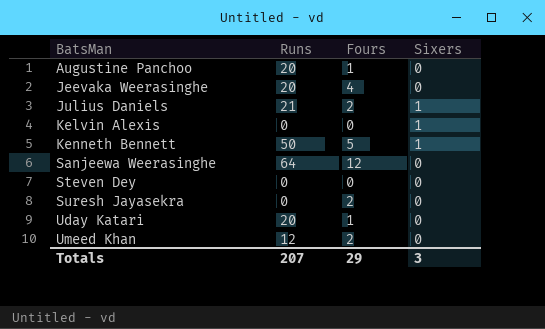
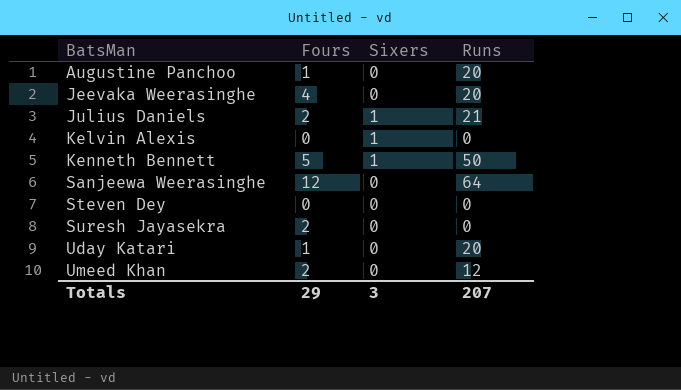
column Runs | position: 2 -> 4

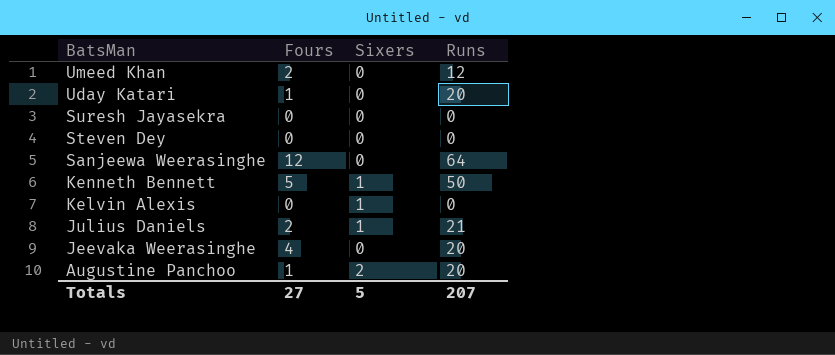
row order: BatsMan ascending -> BatsMan descending
Suresh Jayasekra | Fours: 2 -> 0
Augustine Panchoo | Sixers: 0 -> 2
Totals | Fours: 29 -> 27
Totals | Sixers: 3 -> 5

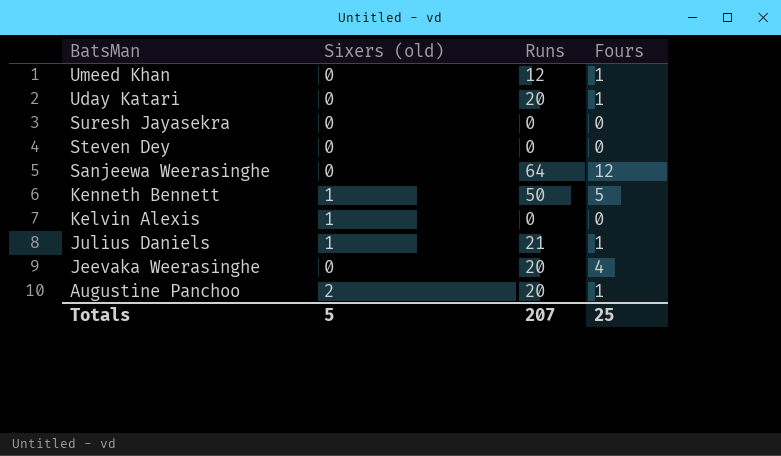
column name: Sixers -> Sixers (old)
column Fours | position: 2 -> 4
Umeed Khan | Fours: 2 -> 1
Julius Daniels | Fours: 2 -> 1
Totals | Fours: 27 -> 25

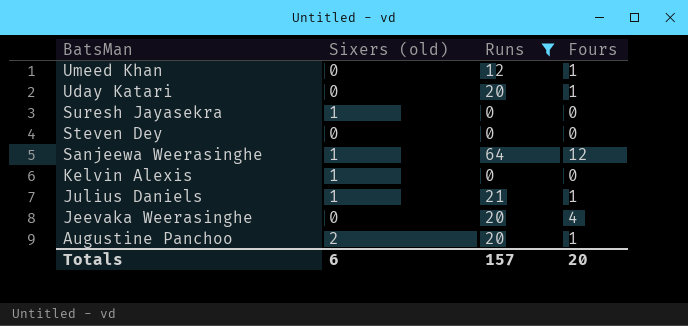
filter: none -> Runs != 50
Suresh Jayasekra | Sixers (old): 0 -> 1
Sanjeewa Weerasinghe | Sixers (old): 0 -> 1
Totals | Sixers (old): 5 -> 6
Totals | Runs: 207 -> 157
Totals | Fours: 25 -> 20

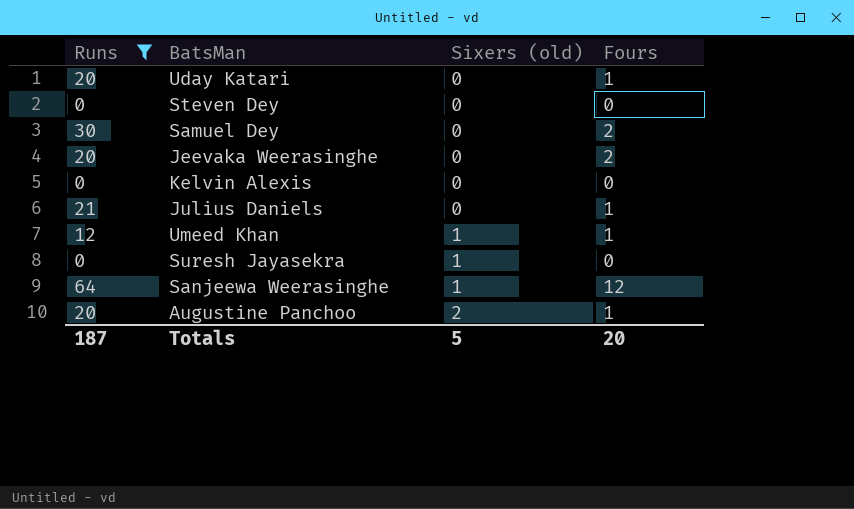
row order: BatsMan descending -> Sixers (old) ascending
column Runs | position: 3 -> 1
row Samuel Dey: none -> 30 | 0 | 2
Jeevaka Weerasinghe | Fours: 4 -> 2
Kelvin Alexis | Sixers (old): 1 -> 0
Julius Daniels | Sixers (old): 1 -> 0
Umeed Khan | Sixers (old): 0 -> 1
Totals | Runs: 157 -> 187
Totals | Sixers (old): 6 -> 5

